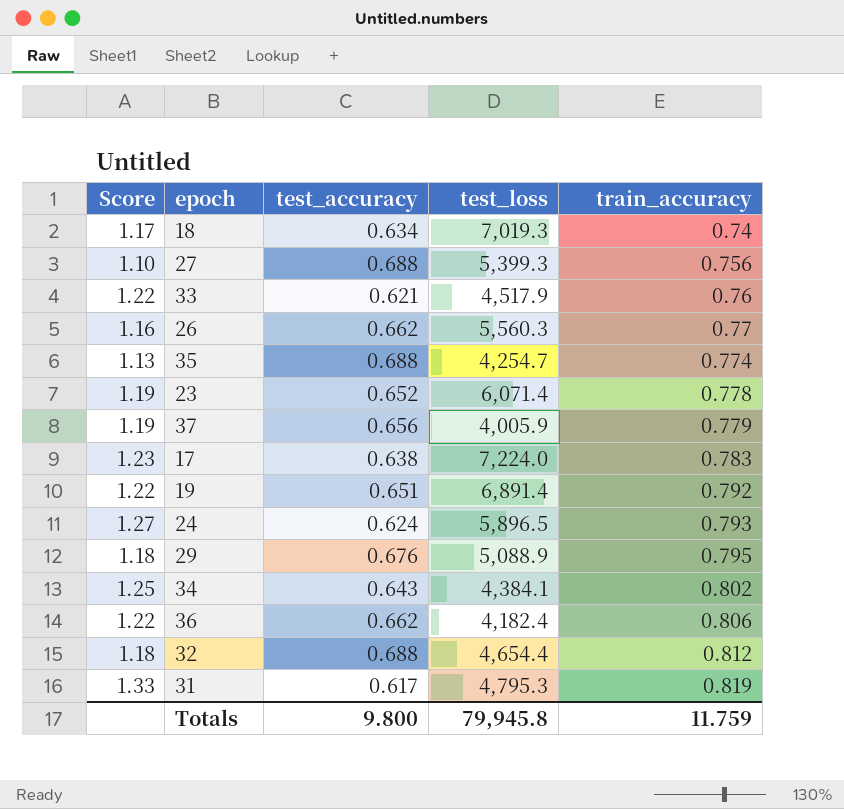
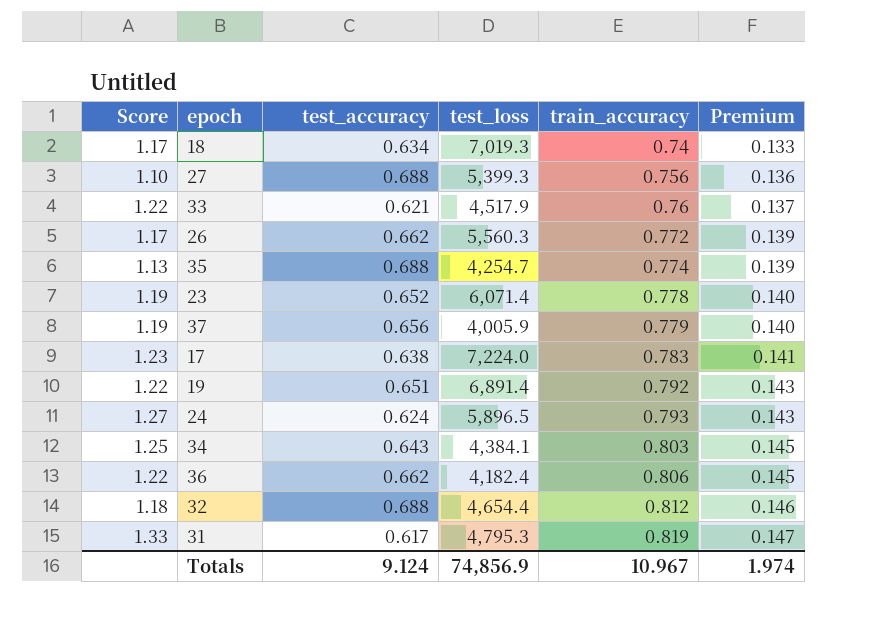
column Premium | formula: none -> [train_accuracy] * 0.18
row 29: 1.18 | 0.676 | 5,088.9 | 0.795 -> none
26 | Score: 1.16 -> 1.17
26 | train_accuracy: 0.77 -> 0.772
34 | train_accuracy: 0.802 -> 0.803
Totals | test_accuracy: 9.800 -> 9.124
Totals | test_loss: 79,945.8 -> 74,856.9
Totals | train_accuracy: 11.759 -> 10.967

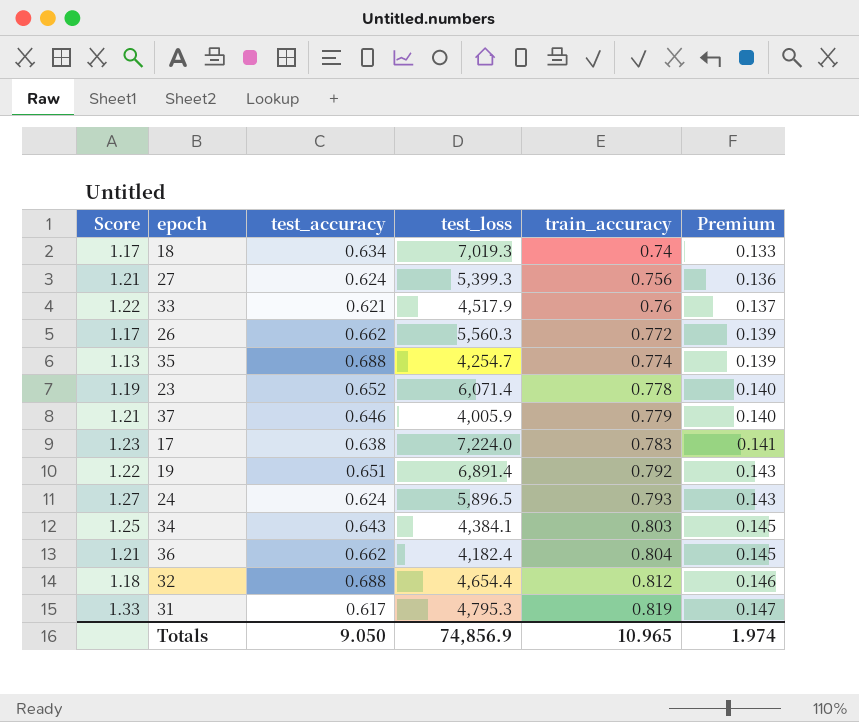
27 | Score: 1.10 -> 1.21
27 | test_accuracy: 0.688 -> 0.624
37 | Score: 1.19 -> 1.21
37 | test_accuracy: 0.656 -> 0.646
36 | Score: 1.22 -> 1.21
36 | train_accuracy: 0.806 -> 0.804
Totals | test_accuracy: 9.124 -> 9.050
Totals | train_accuracy: 10.967 -> 10.965

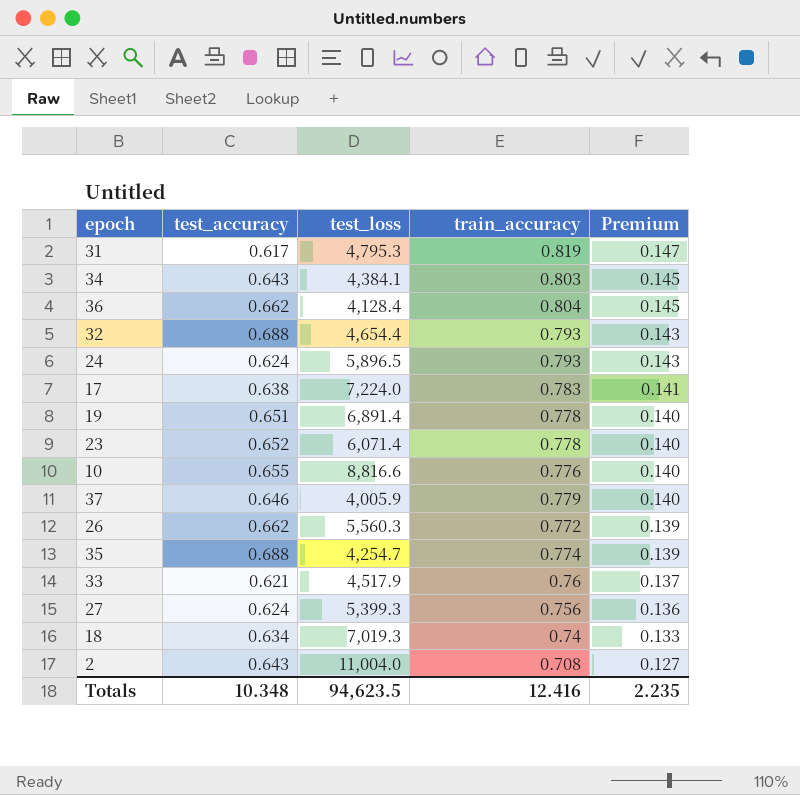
row order: train_accuracy ascending -> Premium descending
column Score | formula: [train_accuracy] / [test_accuracy] -> none
36 | test_loss: 4,182.4 -> 4,128.4
32 | train_accuracy: 0.812 -> 0.793
32 | Premium: 0.146 -> 0.143
19 | train_accuracy: 0.792 -> 0.778
19 | Premium: 0.143 -> 0.140
row 10: none -> 0.655 | 8,816.6 | 0.776 | 0.140
row 2: none -> 0.643 | 11,004.0 | 0.708 | 0.127
Totals | test_accuracy: 9.050 -> 10.348
Totals | test_loss: 74,856.9 -> 94,623.5
Totals | train_accuracy: 10.965 -> 12.416
Totals | Premium: 1.974 -> 2.235

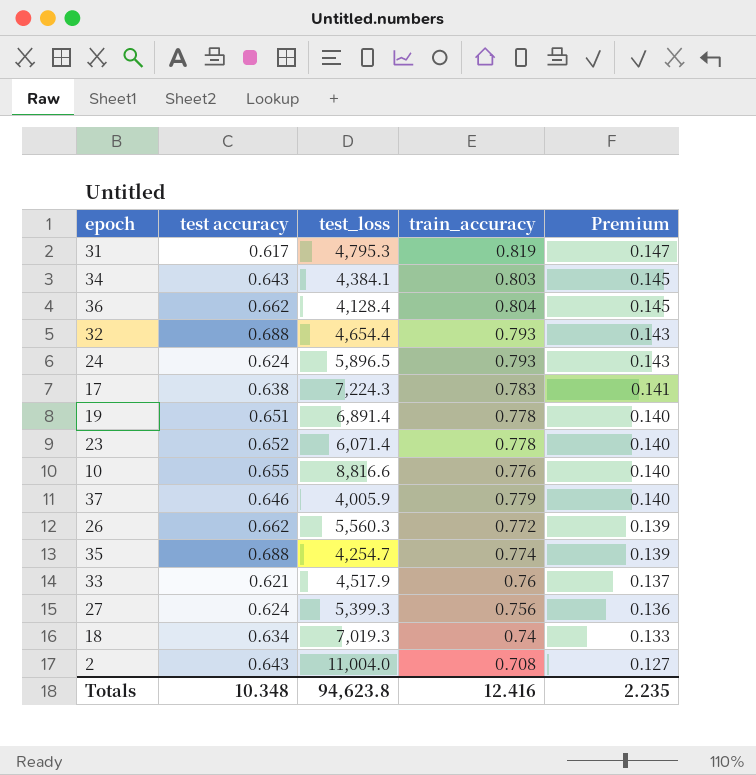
column name: test_accuracy -> test accuracy
17 | test_loss: 7,224.0 -> 7,224.3
Totals | test_loss: 94,623.5 -> 94,623.8

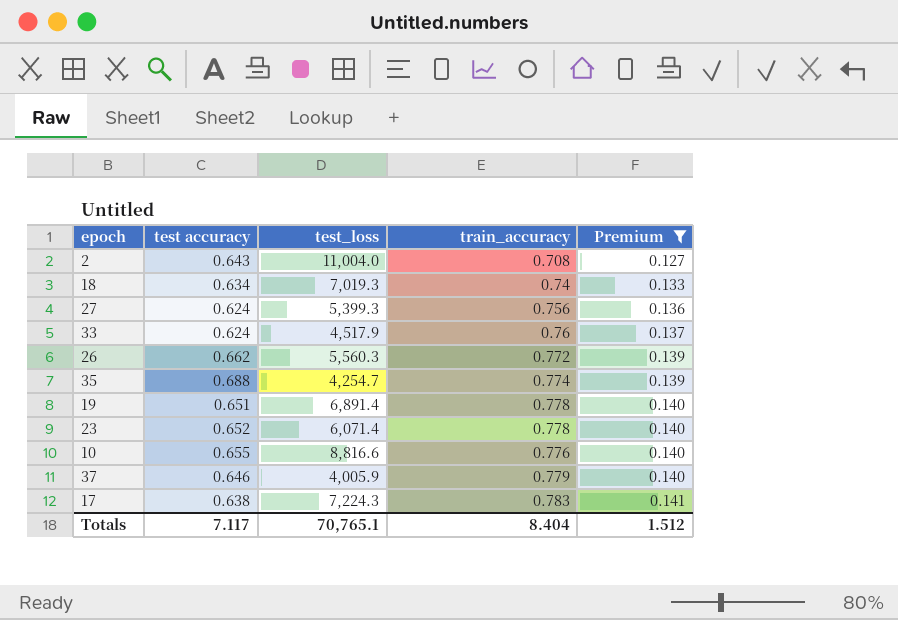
filter: none -> Premium <= 0.141
row order: Premium descending -> Premium ascending
33 | test accuracy: 0.621 -> 0.624
Totals | test accuracy: 10.348 -> 7.117
Totals | test_loss: 94,623.8 -> 70,765.1
Totals | train_accuracy: 12.416 -> 8.404
Totals | Premium: 2.235 -> 1.512

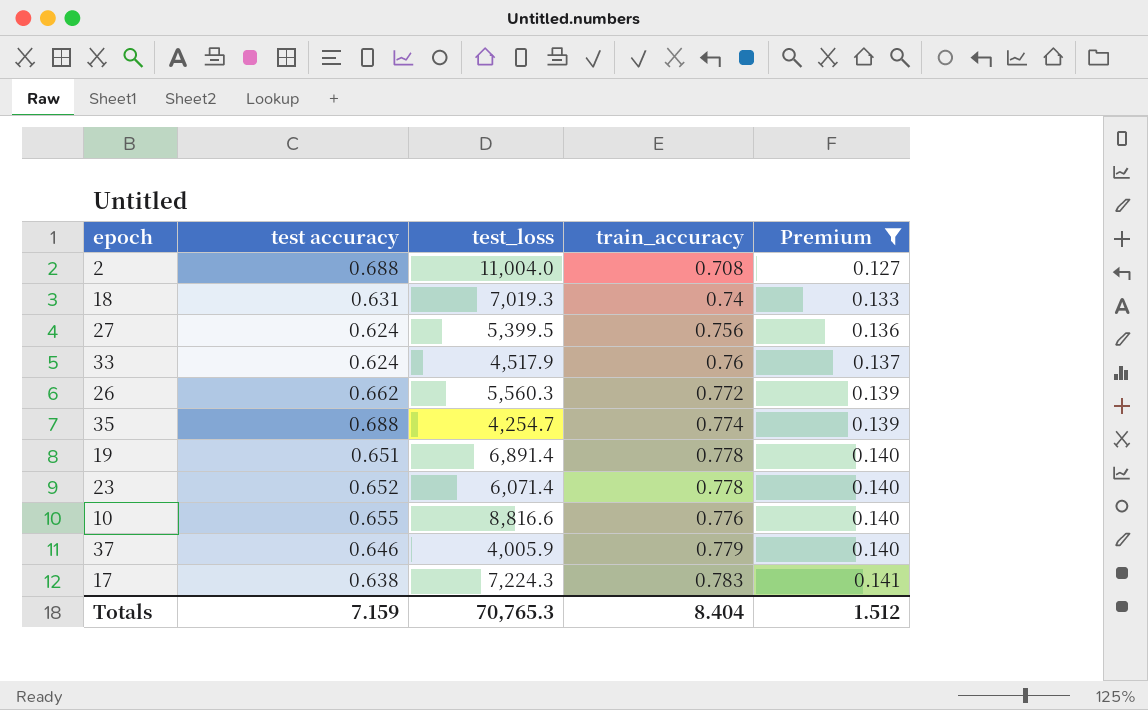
2 | test accuracy: 0.643 -> 0.688
18 | test accuracy: 0.634 -> 0.631
27 | test_loss: 5,399.3 -> 5,399.5
Totals | test accuracy: 7.117 -> 7.159
Totals | test_loss: 70,765.1 -> 70,765.3

